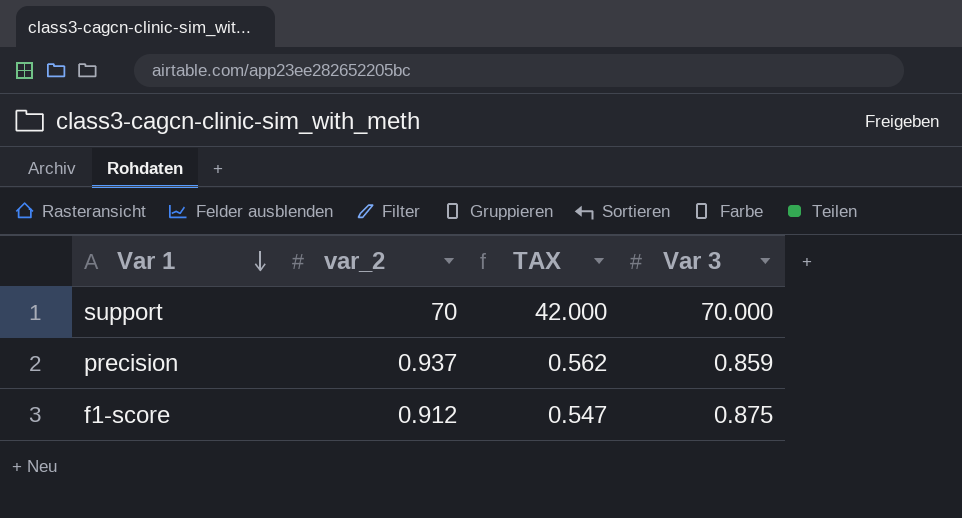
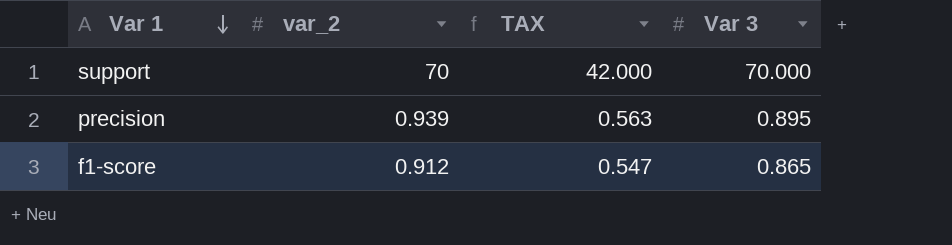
precision | var_2: 0.937 -> 0.939
precision | TAX: 0.562 -> 0.563
precision | Var 3: 0.859 -> 0.895
f1-score | Var 3: 0.875 -> 0.865

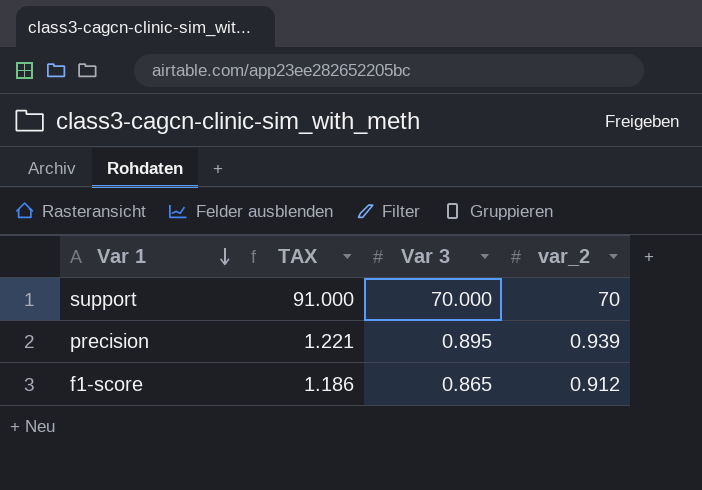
column TAX | formula: [var_2] * 0.6 -> [var_2] * 1.3
column var_2 | position: 2 -> 4

